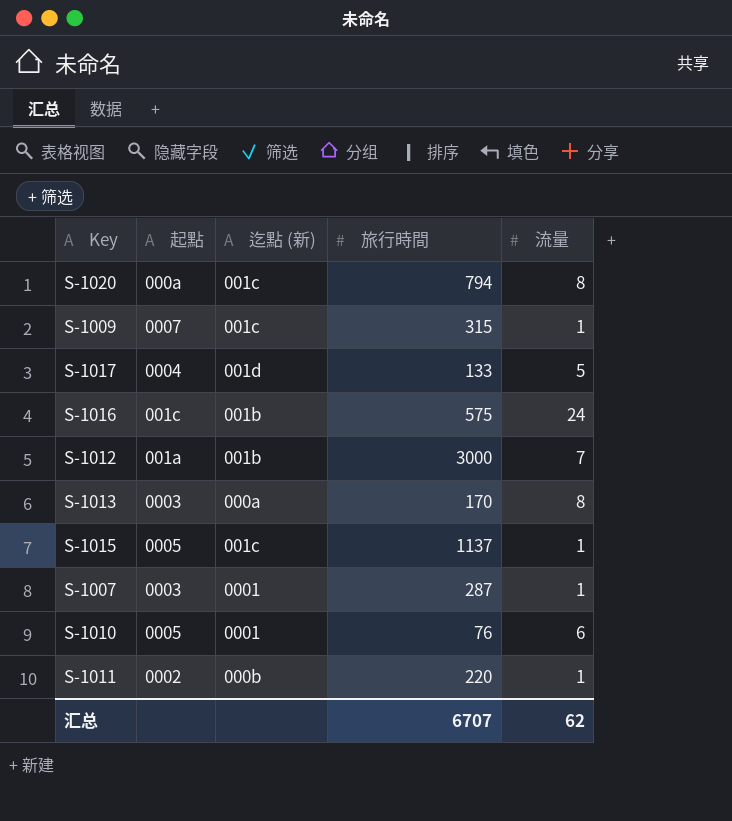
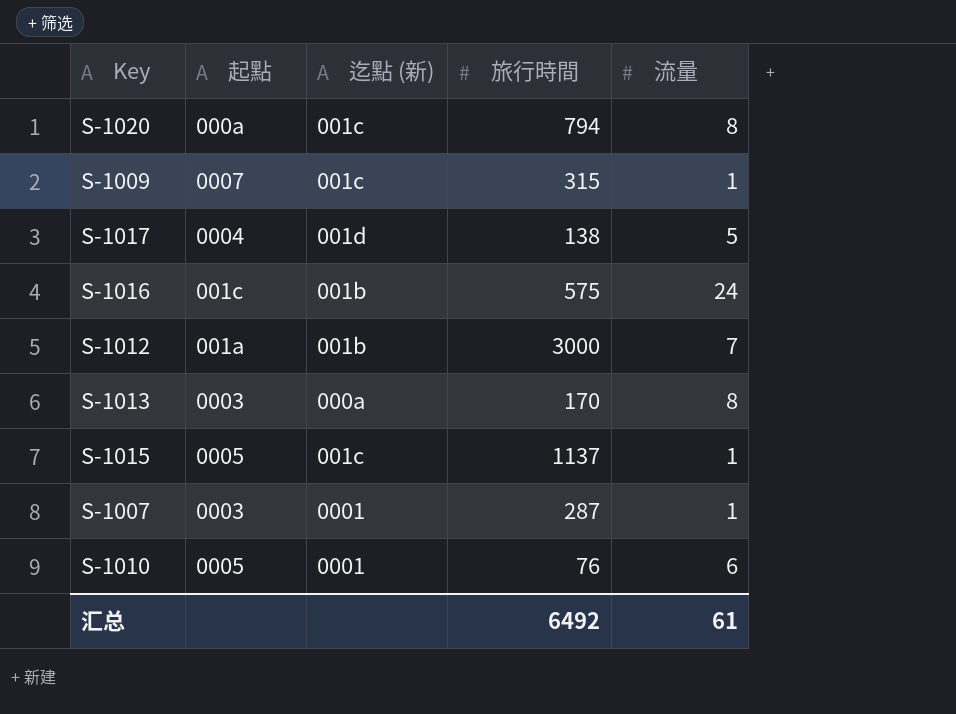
row S-1011: 0002 | 000b | 220 | 1 -> none
S-1017 | 旅行時間: 133 -> 138
汇总 | 旅行時間: 6707 -> 6492
汇总 | 流量: 62 -> 61

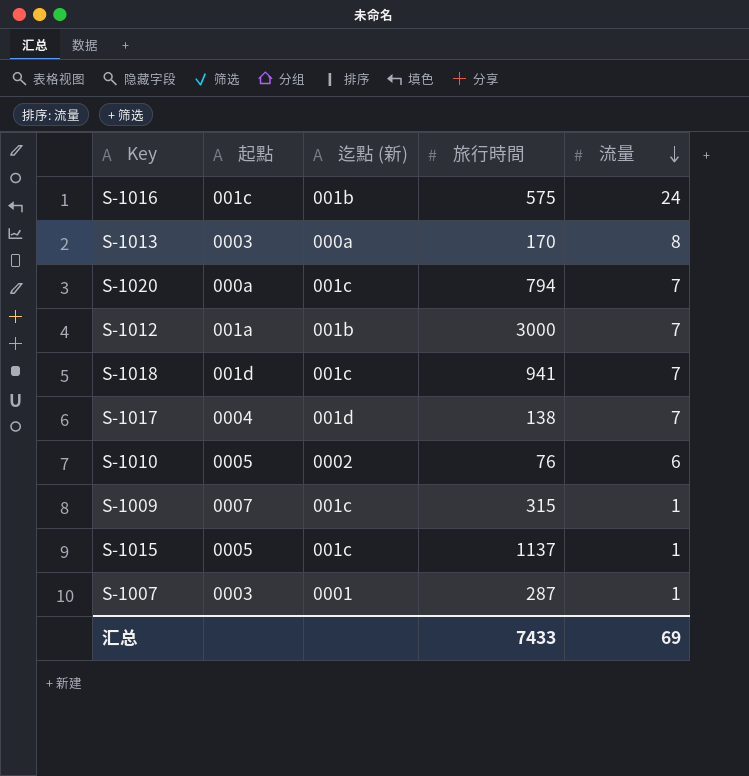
row order: none -> 流量 descending
S-1020 | 流量: 8 -> 7
row S-1018: none -> 001d | 001c | 941 | 7
S-1017 | 流量: 5 -> 7
S-1010 | 迄點 (新): 0001 -> 0002
汇总 | 旅行時間: 6492 -> 7433
汇总 | 流量: 61 -> 69

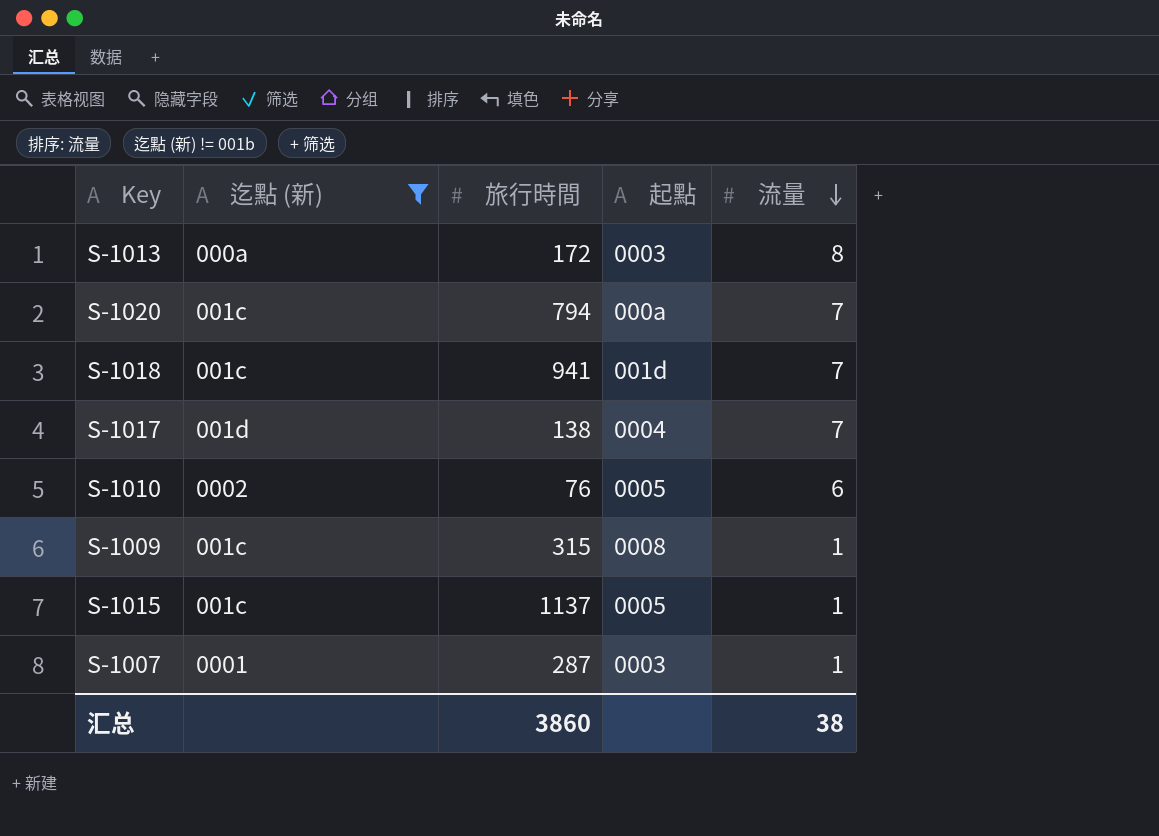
filter: none -> 迄點 (新) != 001b
column 起點 | position: 2 -> 4
S-1013 | 旅行時間: 170 -> 172
S-1009 | 起點: 0007 -> 0008
汇总 | 旅行時間: 7433 -> 3860
汇总 | 流量: 69 -> 38

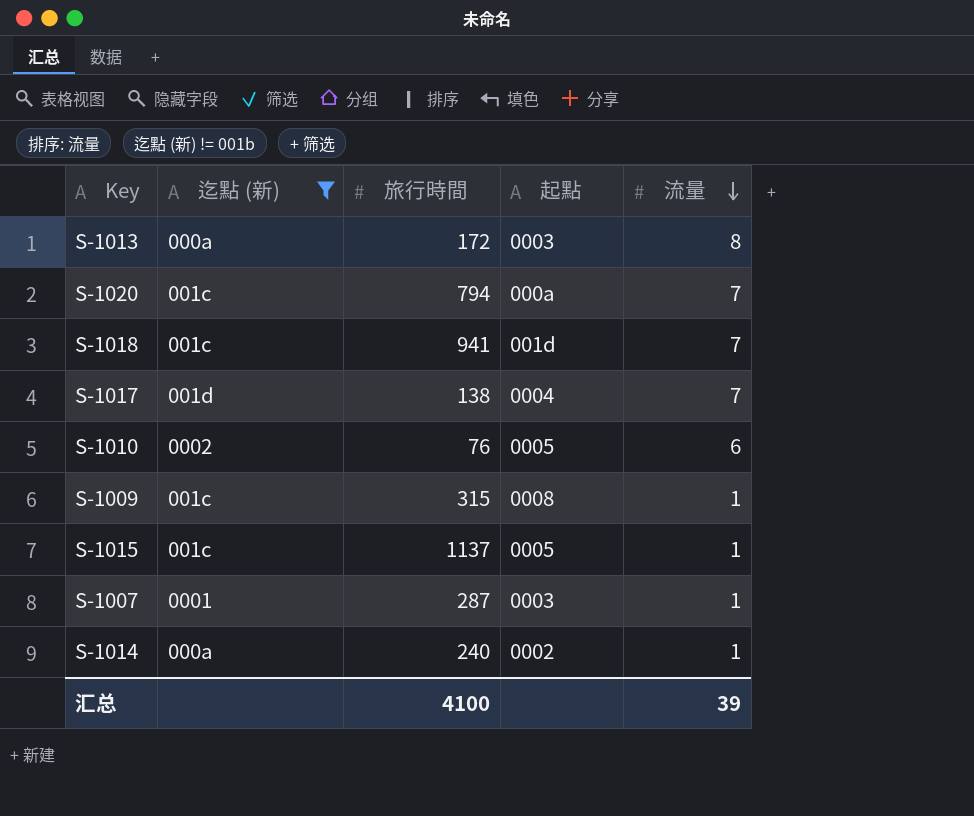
row S-1014: none -> 000a | 240 | 0002 | 1
汇总 | 旅行時間: 3860 -> 4100
汇总 | 流量: 38 -> 39

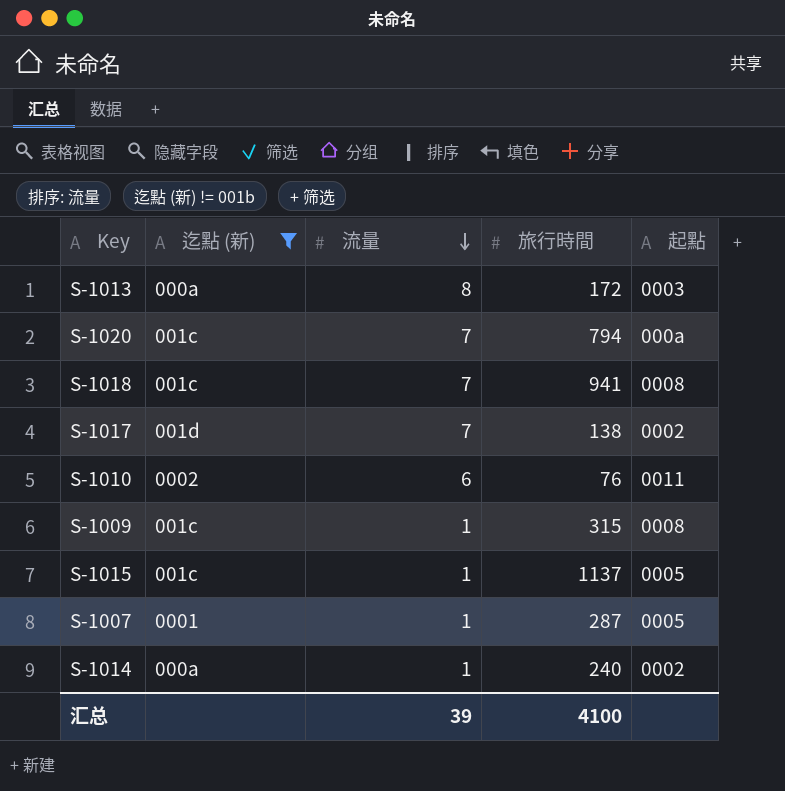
column 流量 | position: 5 -> 3
S-1018 | 起點: 001d -> 0008
S-1017 | 起點: 0004 -> 0002
S-1010 | 起點: 0005 -> 0011
S-1007 | 起點: 0003 -> 0005

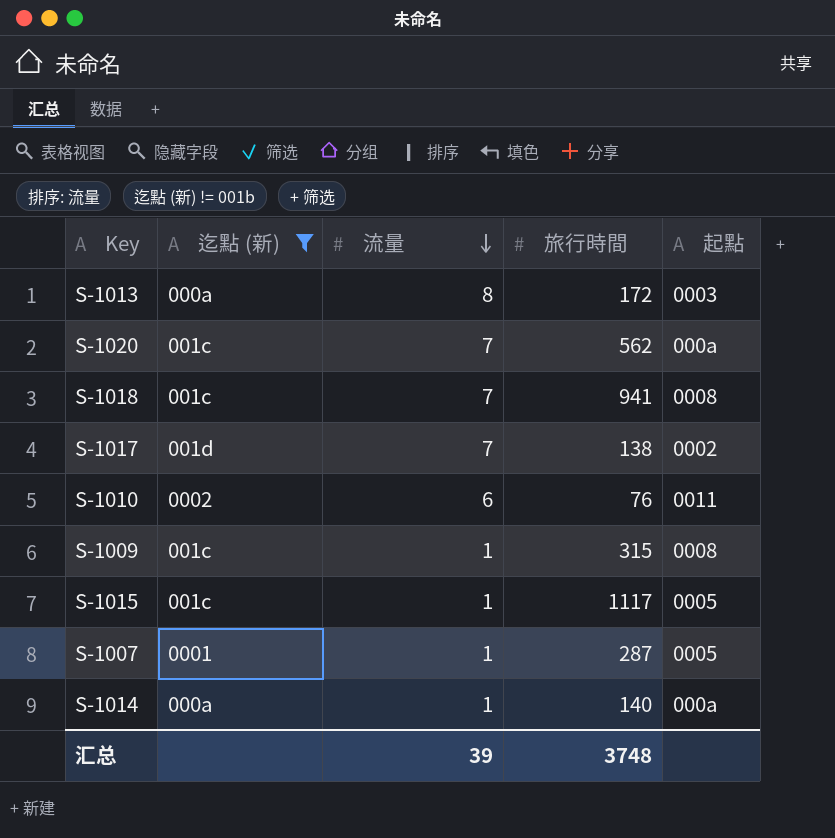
S-1020 | 旅行時間: 794 -> 562
S-1015 | 旅行時間: 1137 -> 1117
S-1014 | 旅行時間: 240 -> 140
S-1014 | 起點: 0002 -> 000a
汇总 | 旅行時間: 4100 -> 3748

